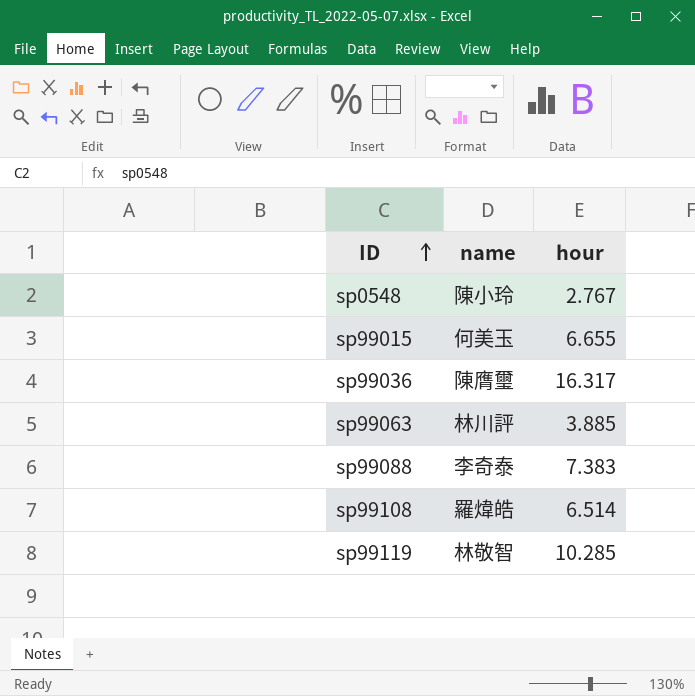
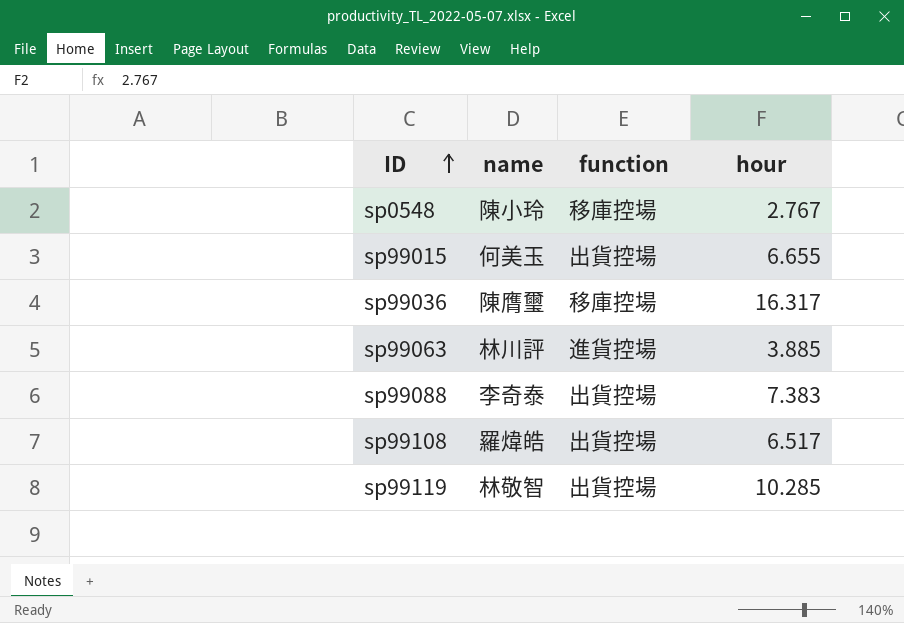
column function | position: none -> 3
sp99108 | hour: 6.514 -> 6.517

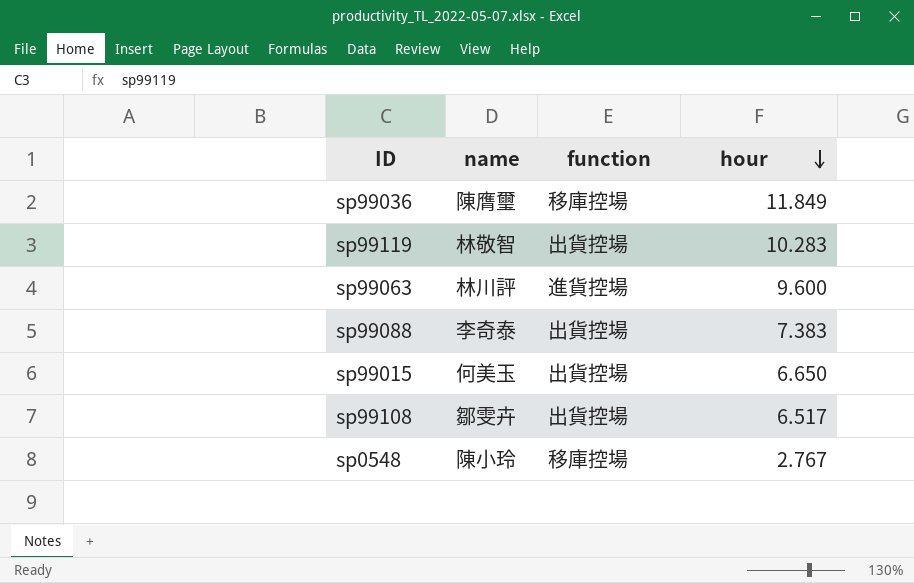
row order: ID ascending -> hour descending
sp99036 | hour: 16.317 -> 11.849
sp99119 | hour: 10.285 -> 10.283
sp99063 | hour: 3.885 -> 9.600
sp99015 | hour: 6.655 -> 6.650
sp99108 | name: 羅煒皓 -> 鄒雯卉

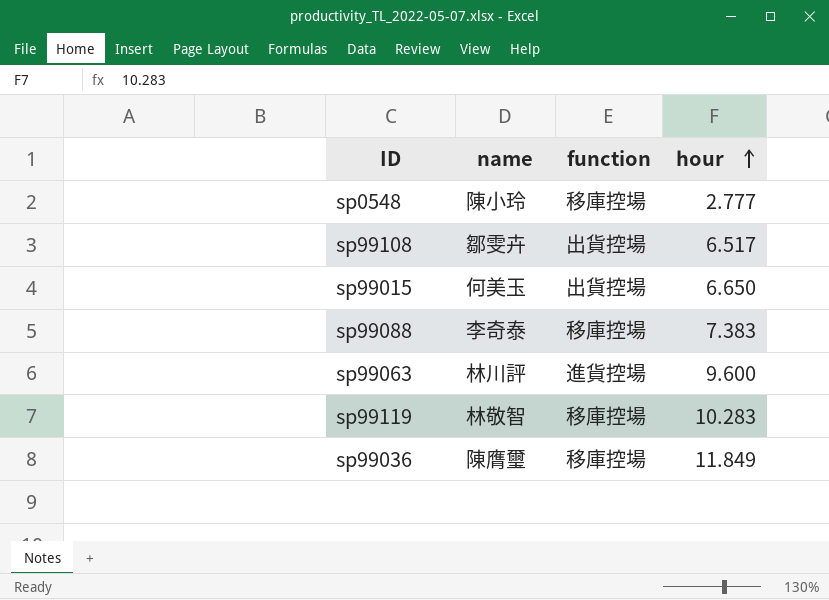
row order: hour descending -> hour ascending
sp0548 | hour: 2.767 -> 2.777
sp99088 | function: 出貨控場 -> 移庫控場
sp99119 | function: 出貨控場 -> 移庫控場

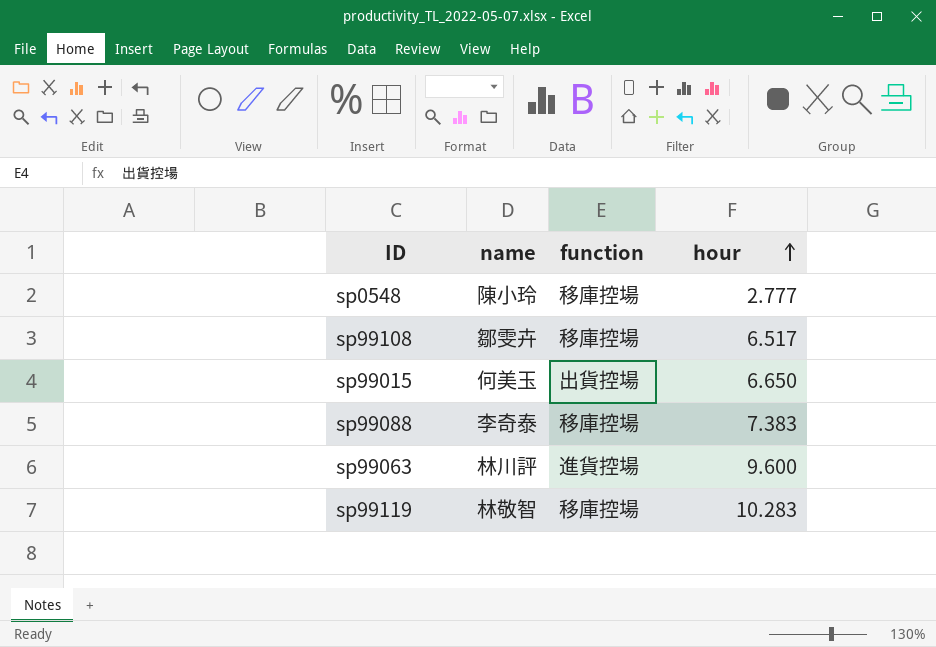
row sp99036: 陳膺璽 | 移庫控場 | 11.849 -> none
sp99108 | function: 出貨控場 -> 移庫控場

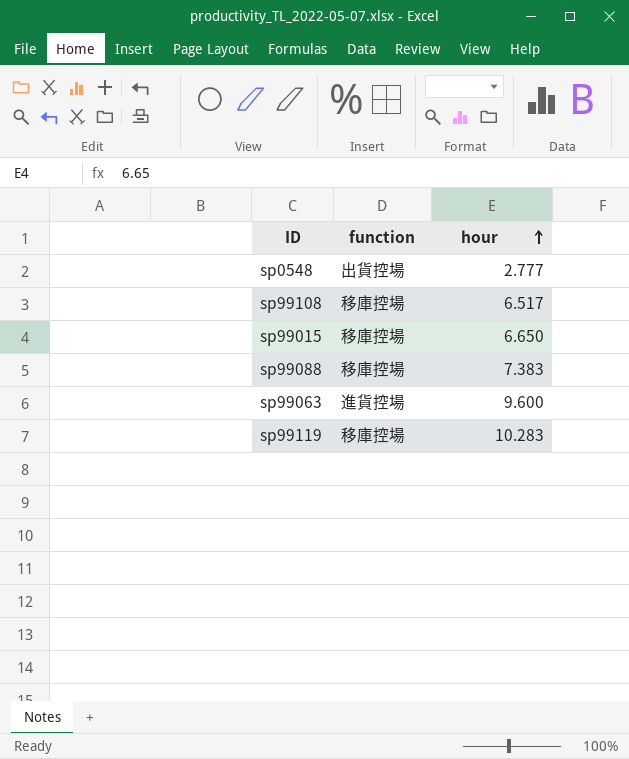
column name | position: 2 -> none
sp0548 | function: 移庫控場 -> 出貨控場
sp99015 | function: 出貨控場 -> 移庫控場

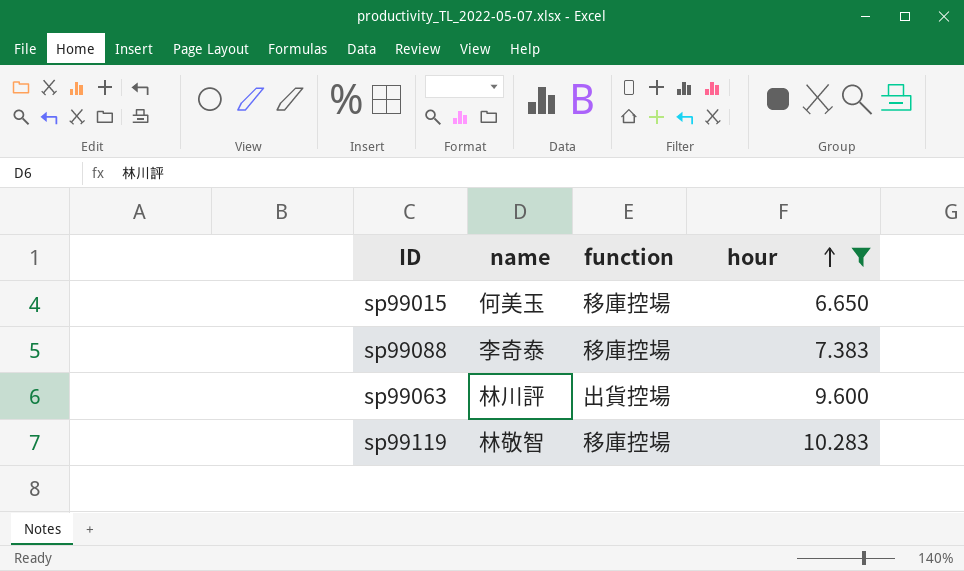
filter: none -> hour >= 6.650
column name | position: none -> 2
sp99063 | function: 進貨控場 -> 出貨控場

